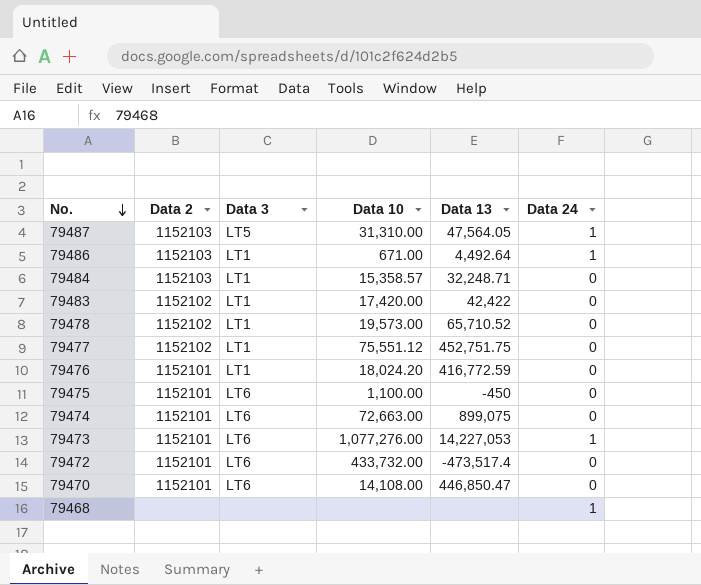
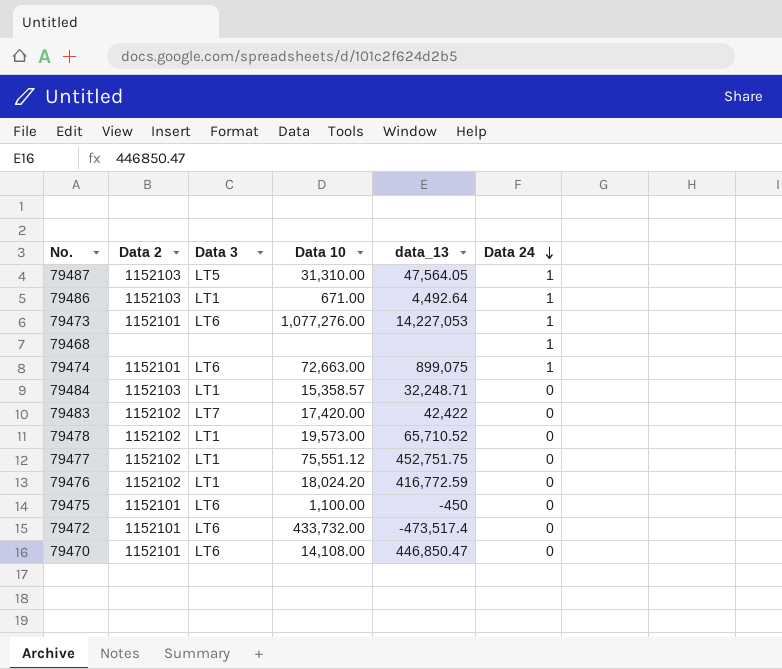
row order: No. descending -> Data 24 descending
column name: Data 13 -> data_13
79474 | Data 24: 0 -> 1
79483 | Data 3: LT1 -> LT7
79476 | Data 2: 1152101 -> 1152102

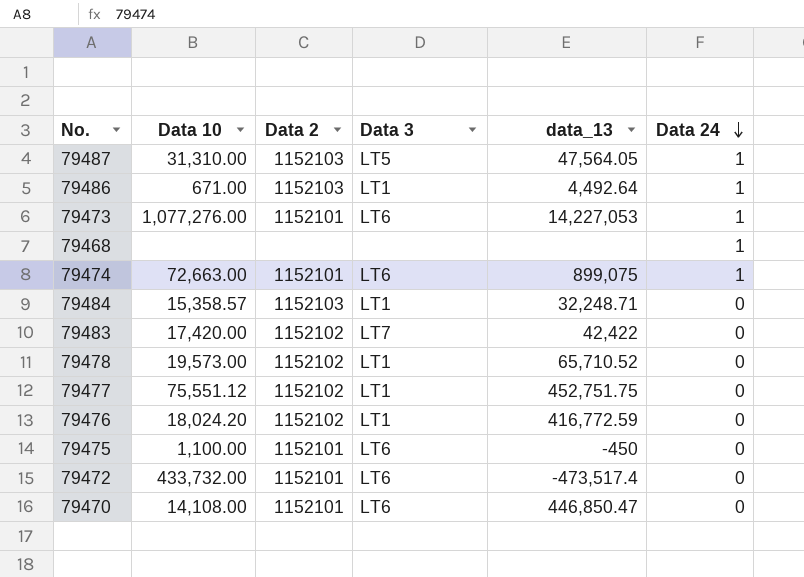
column Data 10 | position: 4 -> 2

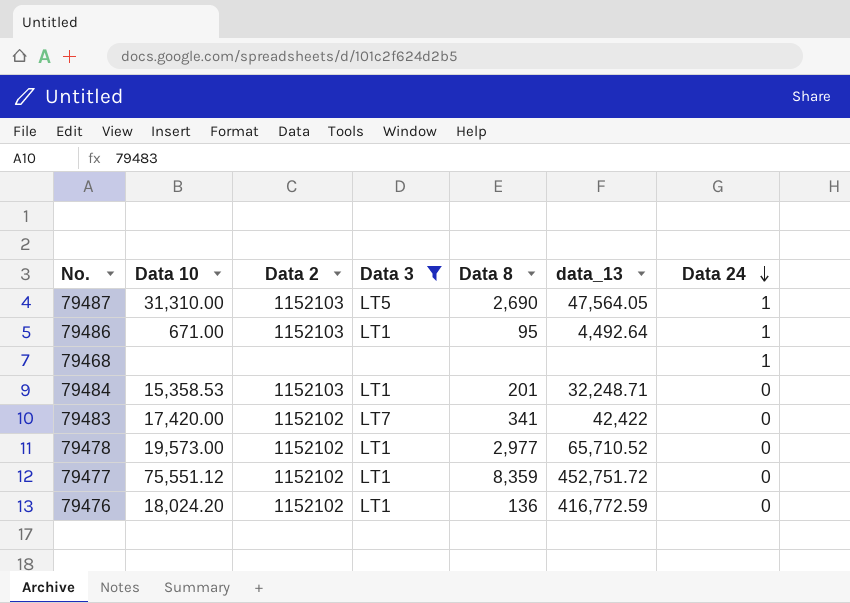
filter: none -> Data 3 != LT6
column Data 8 | position: none -> 5
79484 | Data 10: 15,358.57 -> 15,358.53
79477 | data_13: 452,751.75 -> 452,751.72

